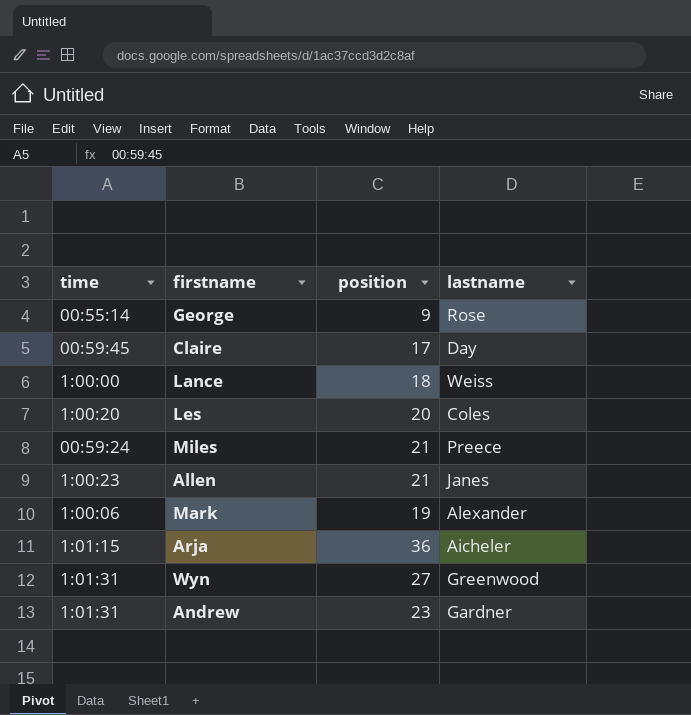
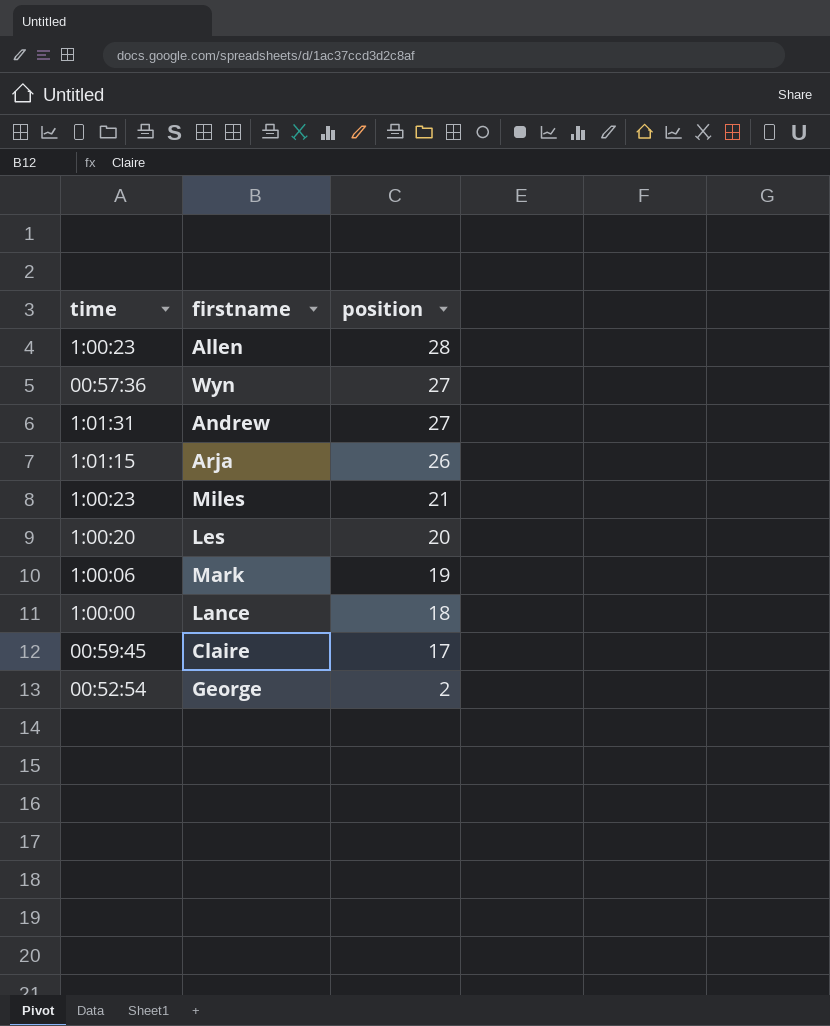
row order: none -> position descending
column lastname | position: 4 -> none
Allen | position: 21 -> 28
Wyn | time: 1:01:31 -> 00:57:36
Andrew | position: 23 -> 27
Arja | position: 36 -> 26
Miles | time: 00:59:24 -> 1:00:23
George | time: 00:55:14 -> 00:52:54
George | position: 9 -> 2

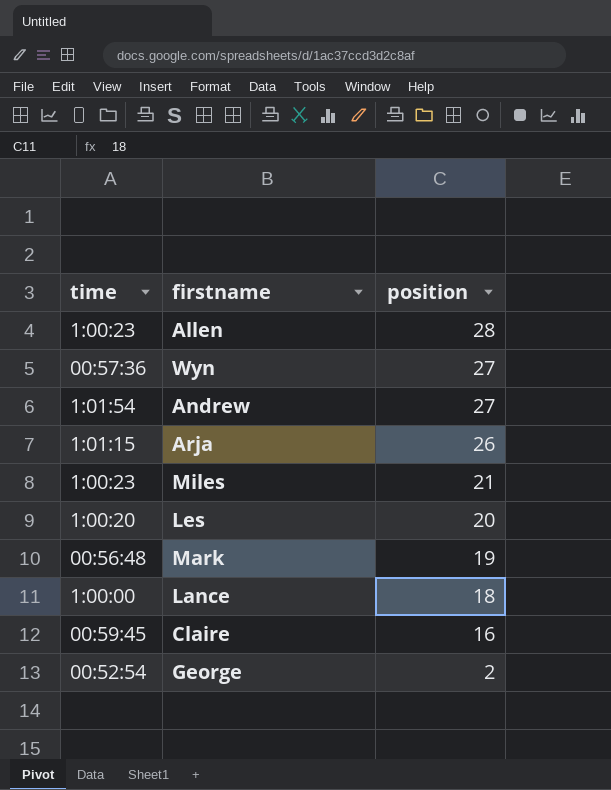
Andrew | time: 1:01:31 -> 1:01:54
Mark | time: 1:00:06 -> 00:56:48
Claire | position: 17 -> 16

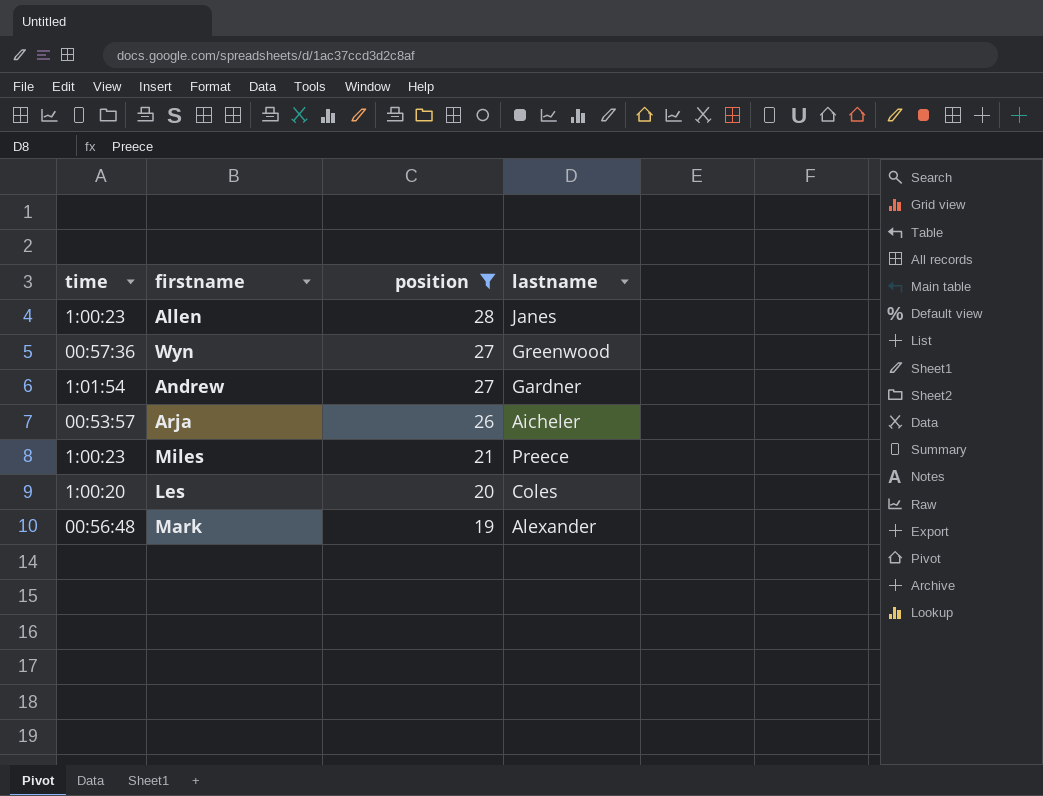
filter: none -> position >= 19
column lastname | position: none -> 4
Arja | time: 1:01:15 -> 00:53:57

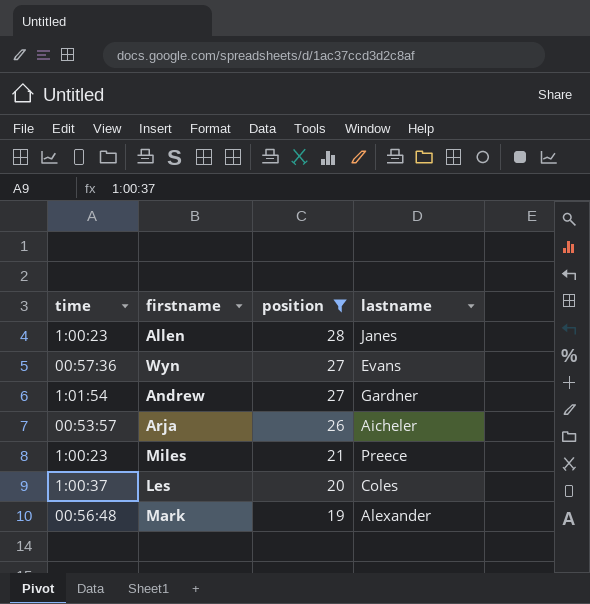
Wyn | lastname: Greenwood -> Evans
Les | time: 1:00:20 -> 1:00:37

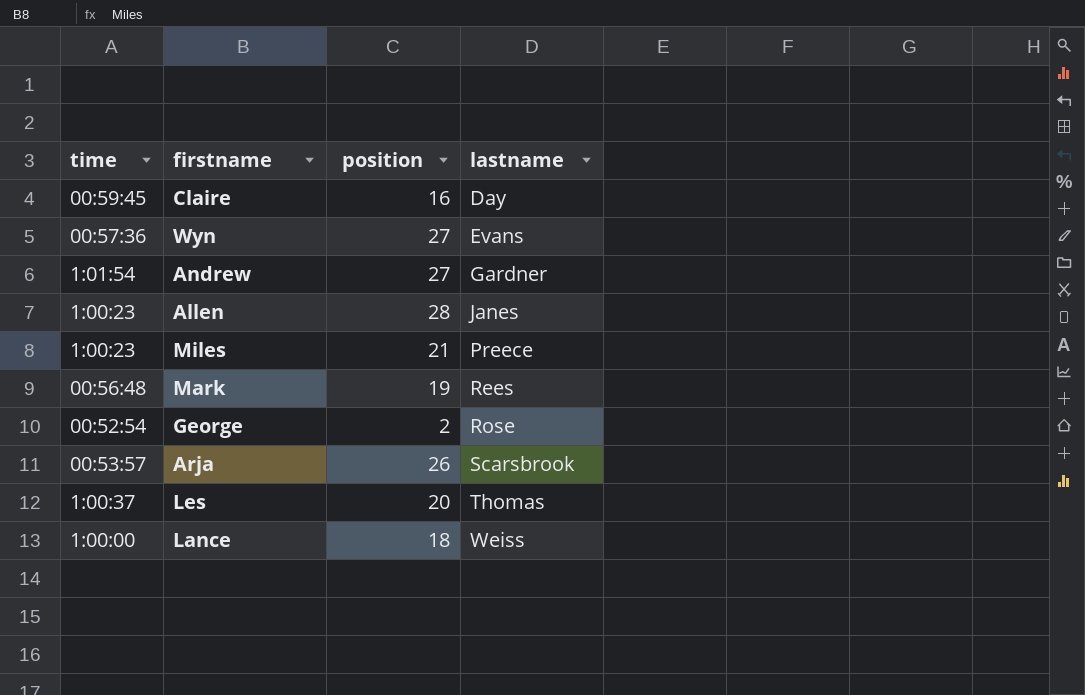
filter: position >= 19 -> none
row order: position descending -> lastname ascending
Mark | lastname: Alexander -> Rees
Arja | lastname: Aicheler -> Scarsbrook
Les | lastname: Coles -> Thomas

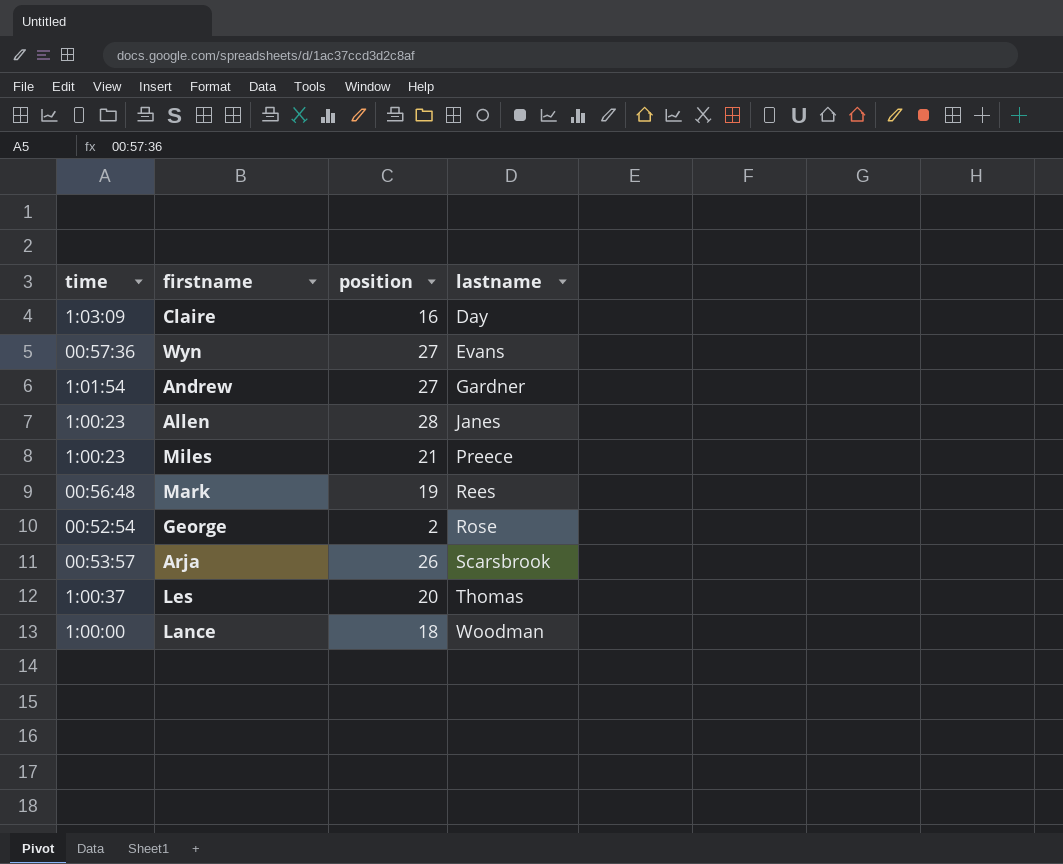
Claire | time: 00:59:45 -> 1:03:09
Lance | lastname: Weiss -> Woodman

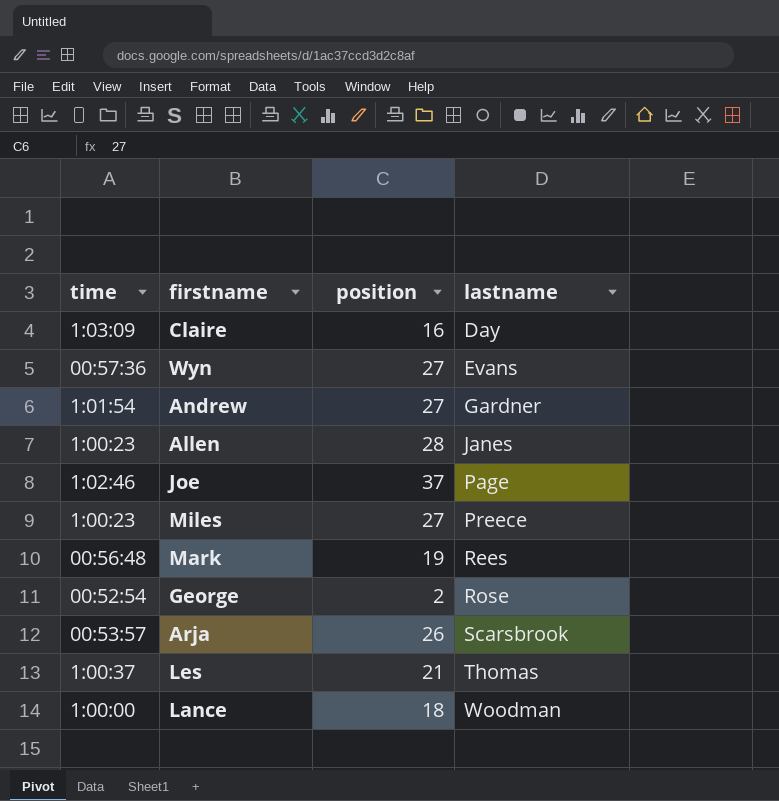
row Joe: none -> 1:02:46 | 37 | Page
Miles | position: 21 -> 27
Les | position: 20 -> 21

